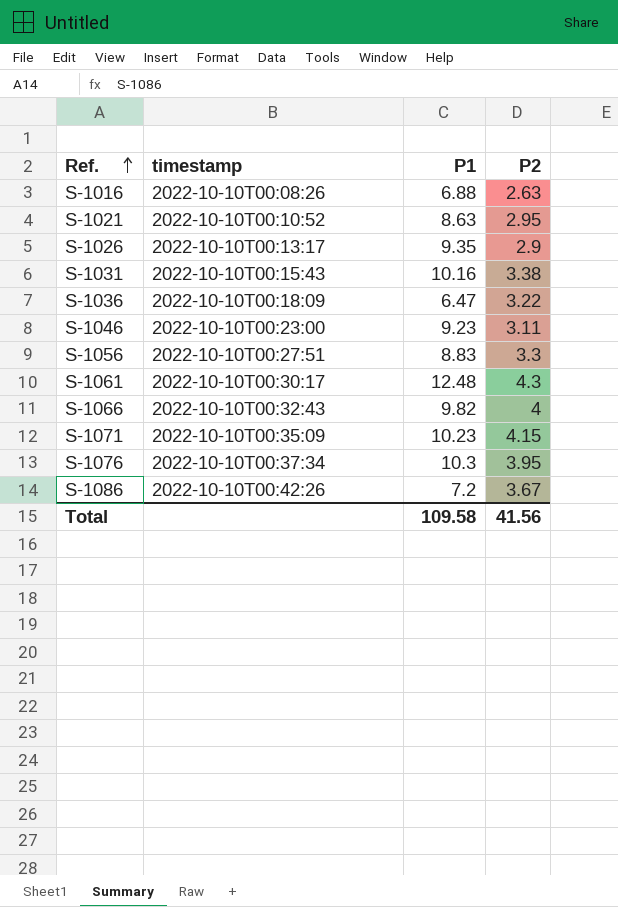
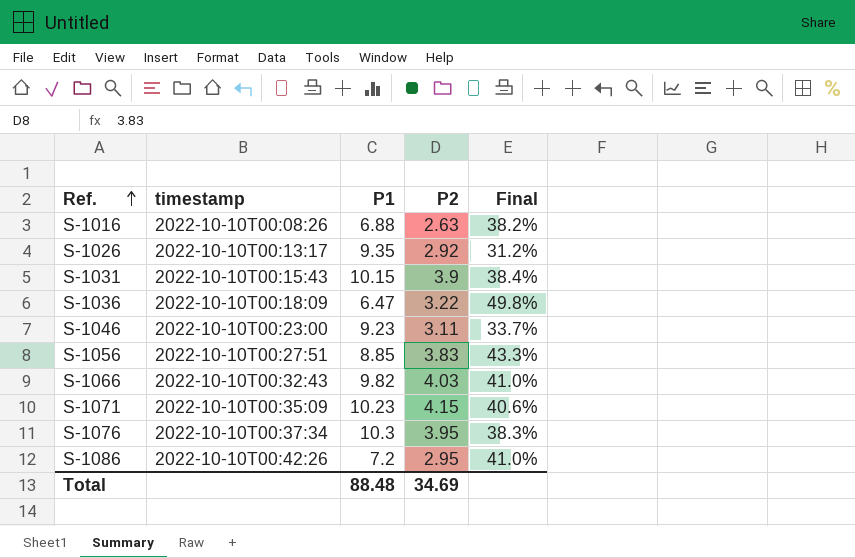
column Final | formula: none -> [P2] / [P1]
row S-1021: 2022-10-10T00:10:52 | 8.63 | 2.95 -> none
row S-1061: 2022-10-10T00:30:17 | 12.48 | 4.3 -> none
S-1026 | P2: 2.9 -> 2.92
S-1031 | P1: 10.16 -> 10.15
S-1031 | P2: 3.38 -> 3.9
S-1056 | P1: 8.83 -> 8.85
S-1056 | P2: 3.3 -> 3.83
S-1066 | P2: 4 -> 4.03
S-1086 | P2: 3.67 -> 2.95
Total | P1: 109.58 -> 88.48
Total | P2: 41.56 -> 34.69

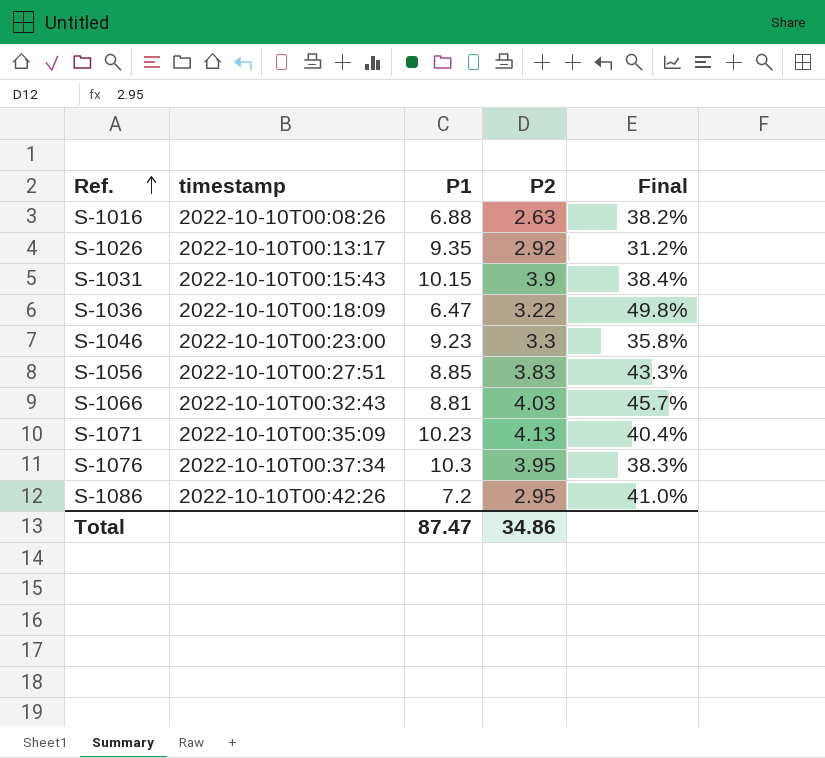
S-1046 | P2: 3.11 -> 3.3
S-1046 | Final: 33.7% -> 35.8%
S-1066 | P1: 9.82 -> 8.81
S-1066 | Final: 41.0% -> 45.7%
S-1071 | P2: 4.15 -> 4.13
S-1071 | Final: 40.6% -> 40.4%
Total | P1: 88.48 -> 87.47
Total | P2: 34.69 -> 34.86

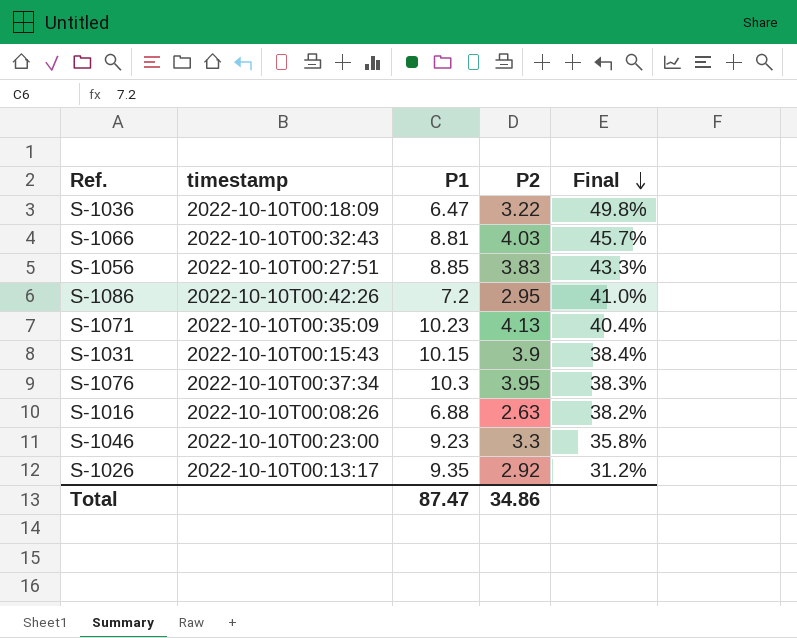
row order: Ref. ascending -> Final descending

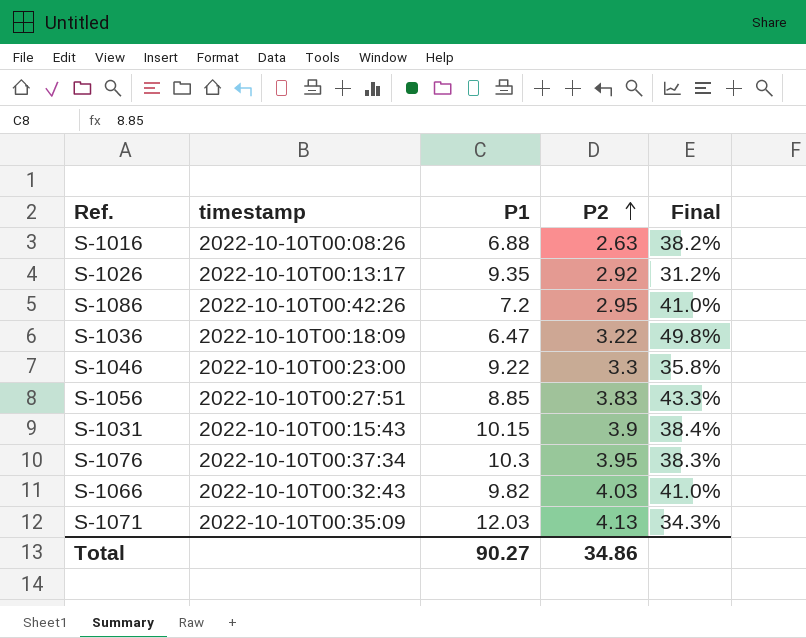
row order: Final descending -> P2 ascending
S-1046 | P1: 9.23 -> 9.22
S-1066 | P1: 8.81 -> 9.82
S-1066 | Final: 45.7% -> 41.0%
S-1071 | P1: 10.23 -> 12.03
S-1071 | Final: 40.4% -> 34.3%
Total | P1: 87.47 -> 90.27

